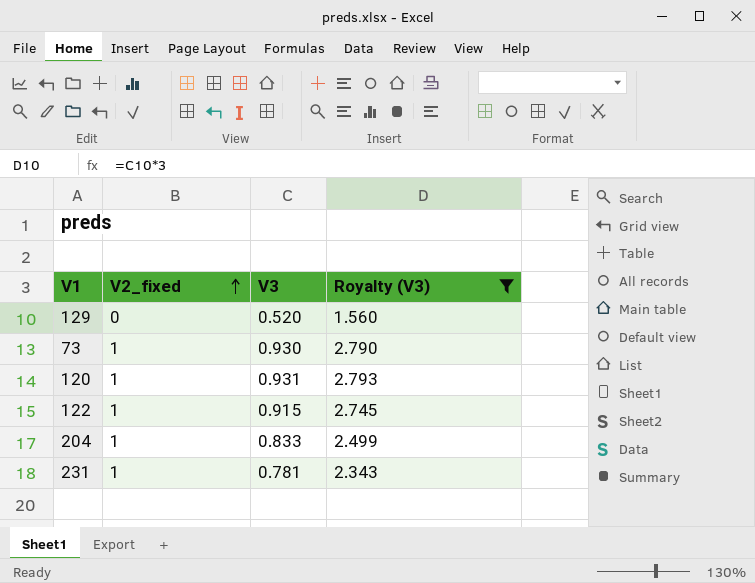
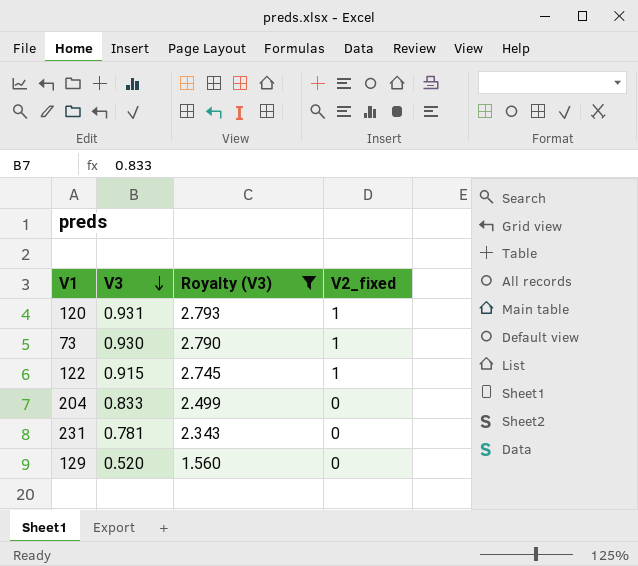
row order: V2_fixed ascending -> V3 descending
column V2_fixed | position: 2 -> 4
204 | V2_fixed: 1 -> 0
231 | V2_fixed: 1 -> 0

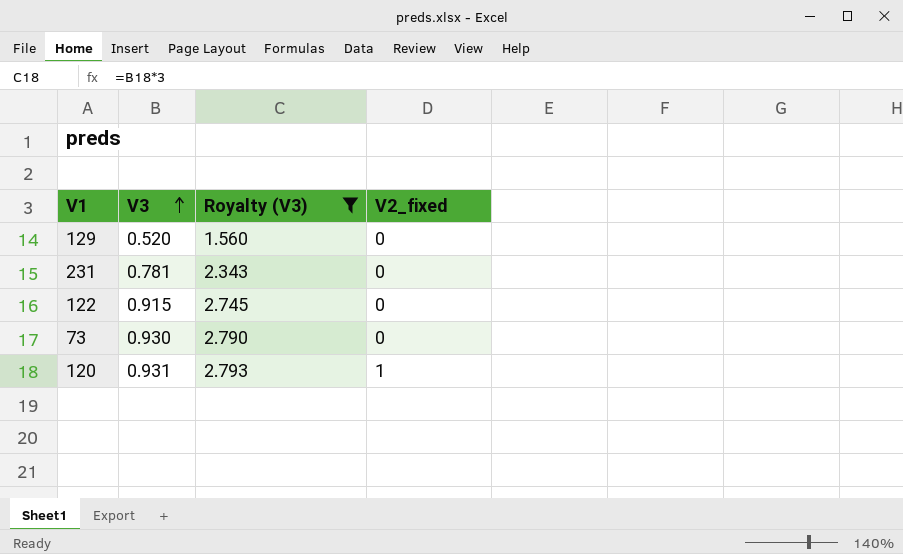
row order: V3 descending -> V3 ascending
row 204: 0.833 | 2.499 | 0 -> none
122 | V2_fixed: 1 -> 0
73 | V2_fixed: 1 -> 0

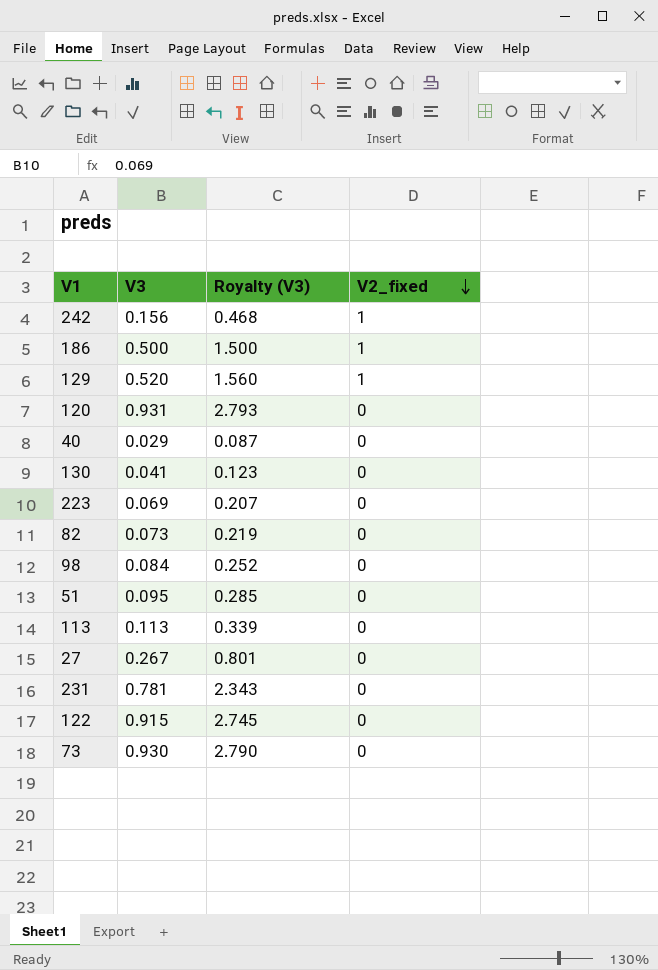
filter: Royalty (V3) >= 1.560 -> none
row order: V3 ascending -> V2_fixed descending
129 | V2_fixed: 0 -> 1
120 | V2_fixed: 1 -> 0

